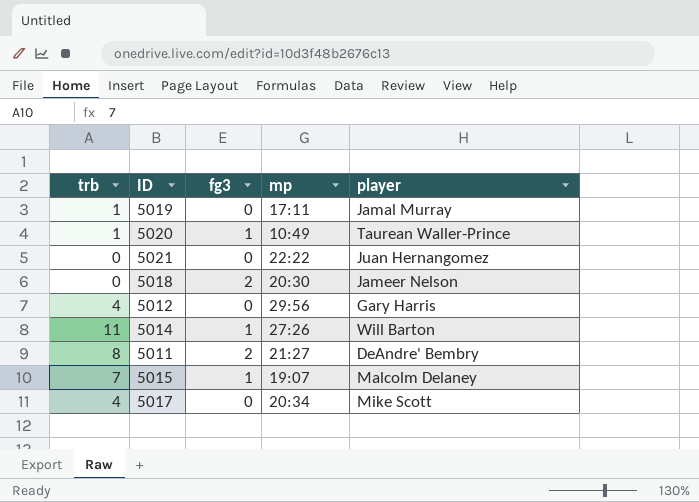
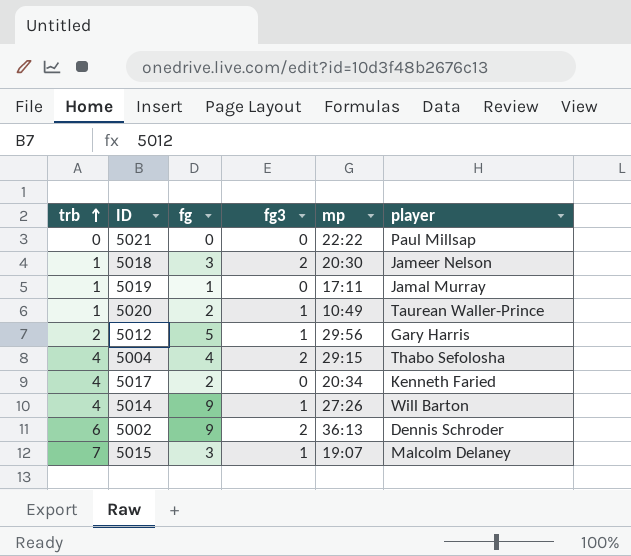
row order: none -> trb ascending
column fg | position: none -> 3
row 5011: 8 | 2 | 21:27 | DeAndre' Bembry -> none
5021 | player: Juan Hernangomez -> Paul Millsap
5018 | trb: 0 -> 1
5012 | trb: 4 -> 2
5012 | fg3: 0 -> 1
row 5004: none -> 4 | 4 | 2 | 29:15 | Thabo Sefolosha
5017 | player: Mike Scott -> Kenneth Faried
5014 | trb: 11 -> 4
row 5002: none -> 6 | 9 | 2 | 36:13 | Dennis Schroder

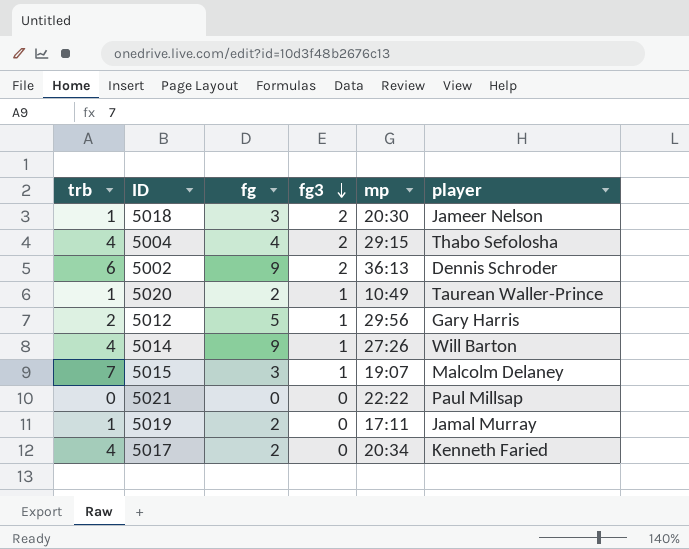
row order: trb ascending -> fg3 descending
5019 | fg: 1 -> 2

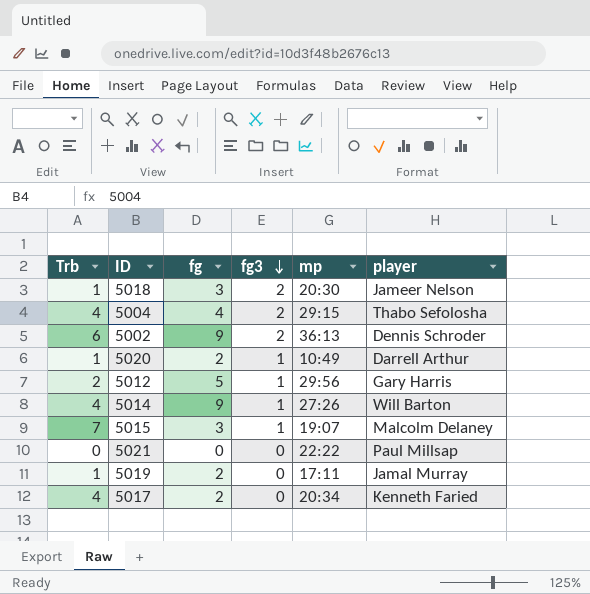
column name: trb -> Trb
5020 | player: Taurean Waller-Prince -> Darrell Arthur

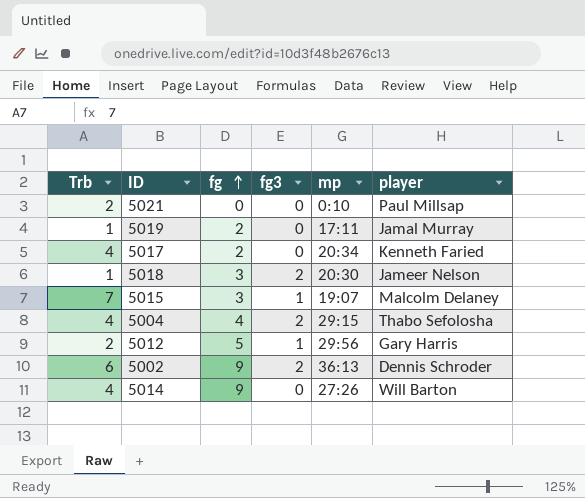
row order: fg3 descending -> fg ascending
row 5020: 1 | 2 | 1 | 10:49 | Darrell Arthur -> none
5021 | Trb: 0 -> 2
5021 | mp: 22:22 -> 0:10
5014 | fg3: 1 -> 0

